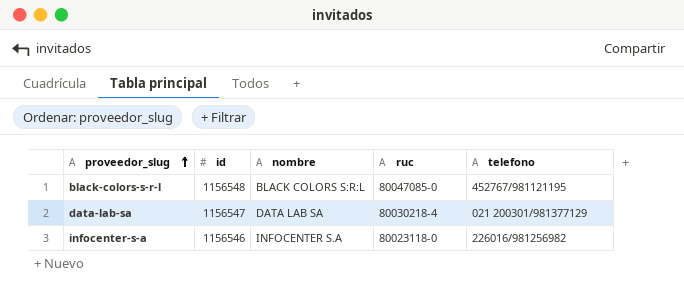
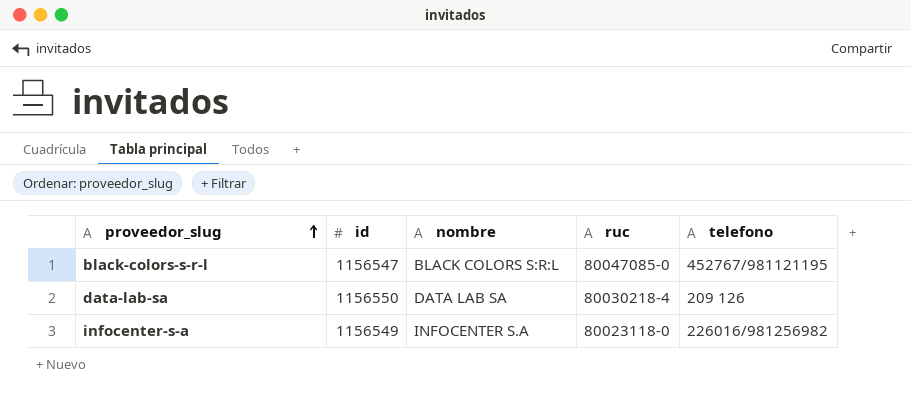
black-colors-s-r-l | id: 1156548 -> 1156547
data-lab-sa | id: 1156547 -> 1156550
data-lab-sa | telefono: 021 200301/981377129 -> 209 126
infocenter-s-a | id: 1156546 -> 1156549

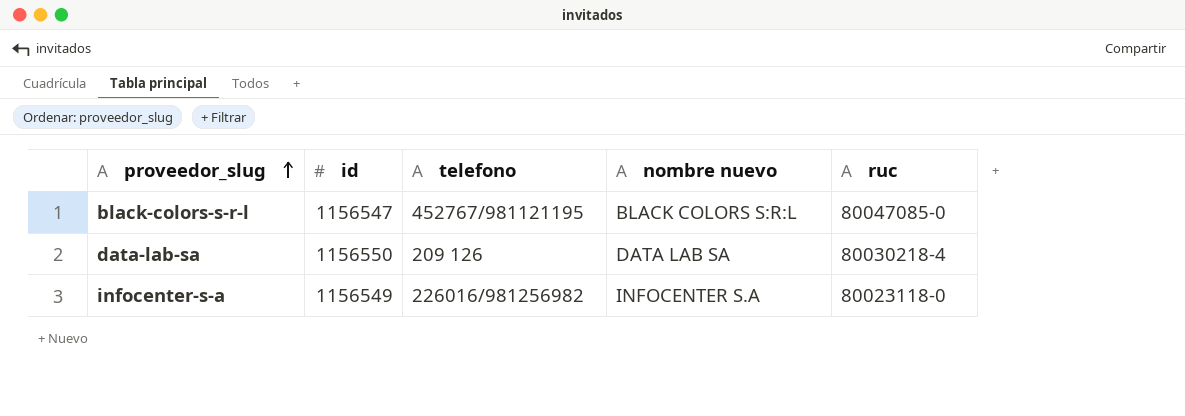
column telefono | position: 5 -> 3
column name: nombre -> nombre nuevo

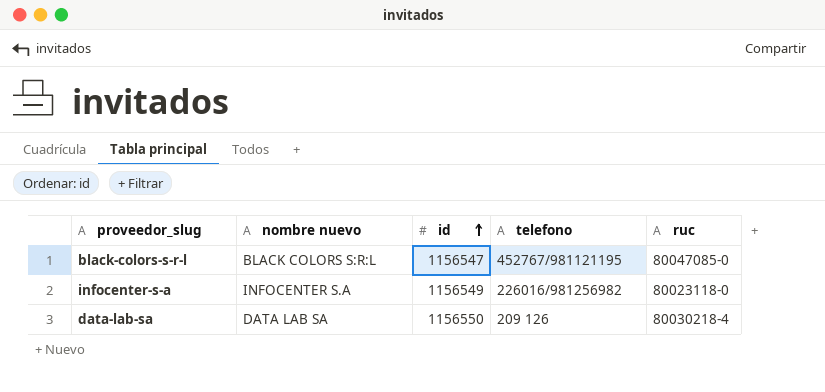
row order: proveedor_slug ascending -> id ascending
column nombre nuevo | position: 4 -> 2

